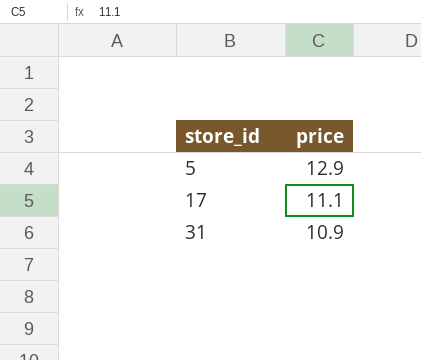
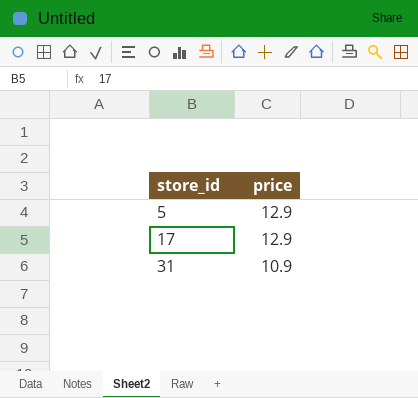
17 | price: 11.1 -> 12.9

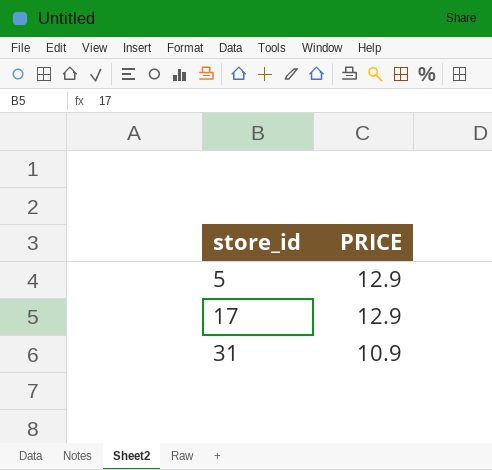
column name: price -> PRICE

